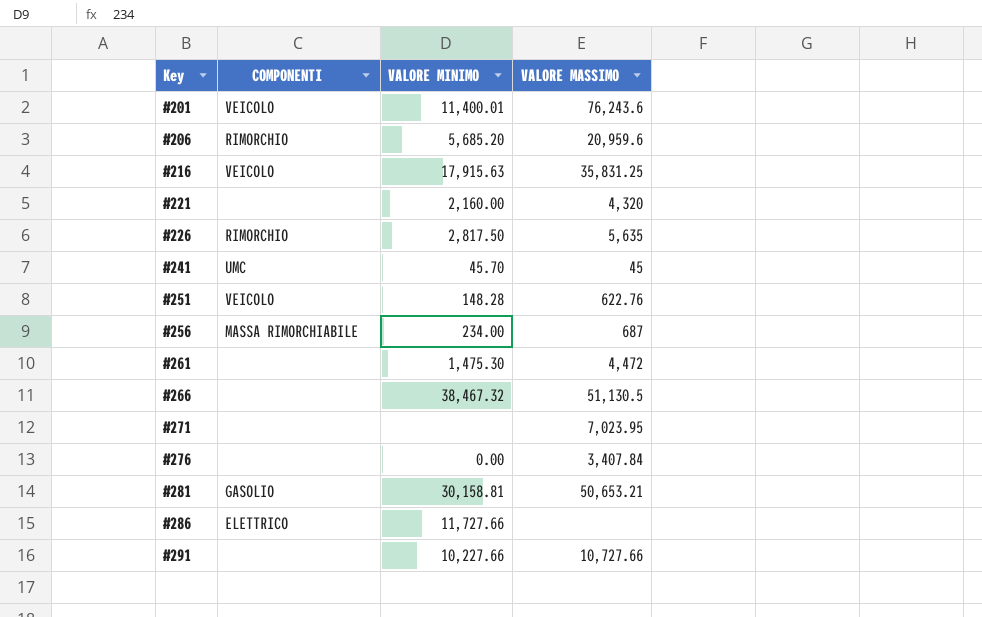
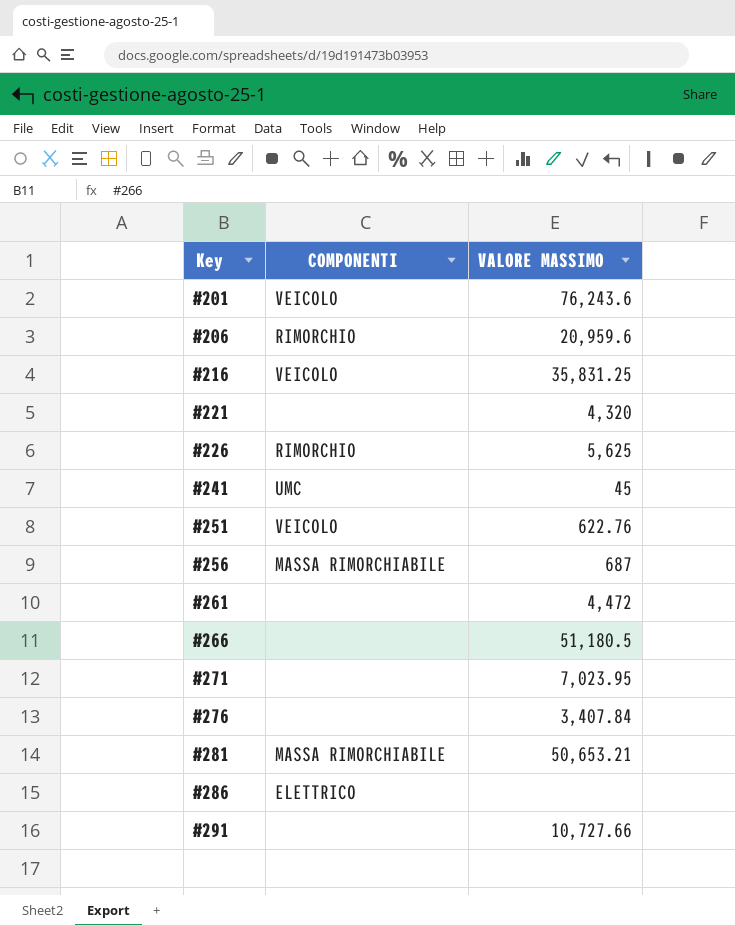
column VALORE MINIMO | position: 3 -> none
#226 | VALORE MASSIMO: 5,635 -> 5,625
#266 | VALORE MASSIMO: 51,130.5 -> 51,180.5
#281 | COMPONENTI: GASOLIO -> MASSA RIMORCHIABILE

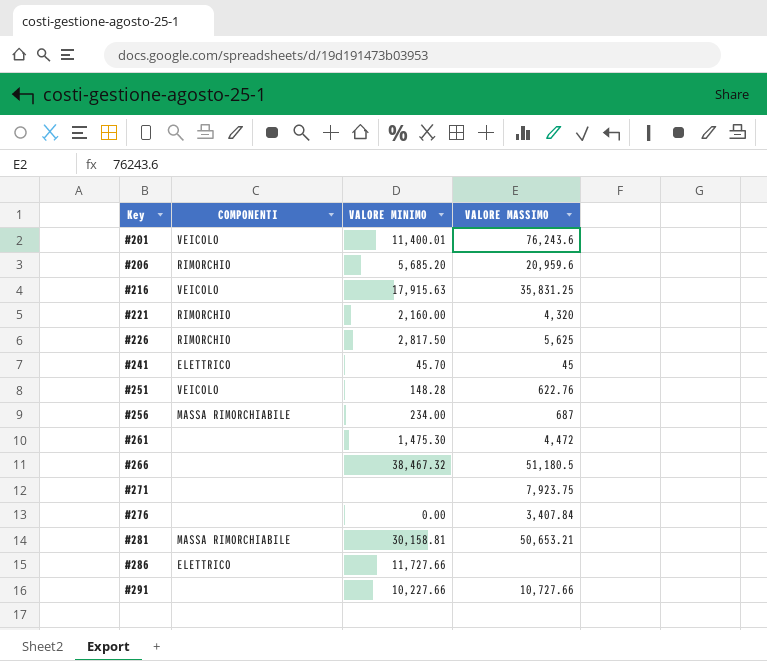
column VALORE MINIMO | position: none -> 3
#221 | COMPONENTI: none -> RIMORCHIO
#241 | COMPONENTI: UMC -> ELETTRICO
#271 | VALORE MASSIMO: 7,023.95 -> 7,923.75

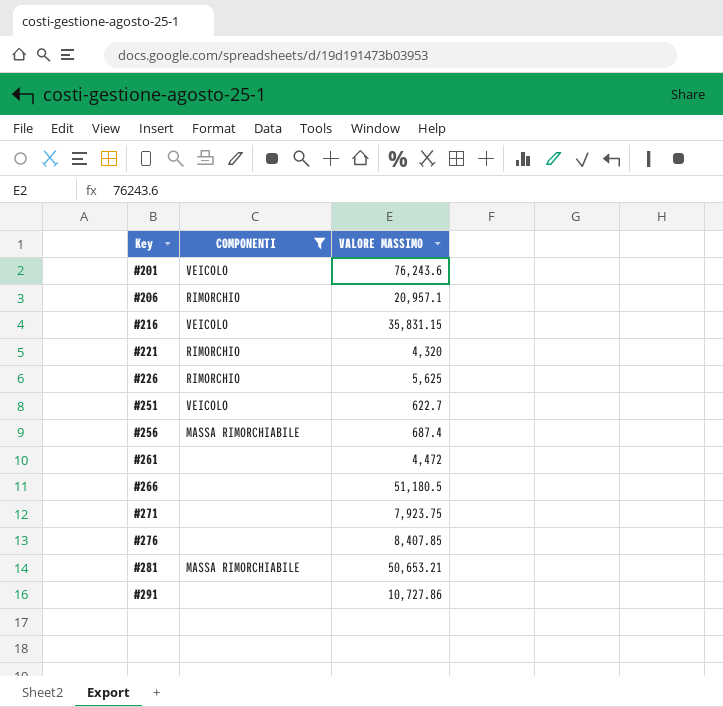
filter: none -> COMPONENTI != ELETTRICO
column VALORE MINIMO | position: 3 -> none
#206 | VALORE MASSIMO: 20,959.6 -> 20,957.1
#216 | VALORE MASSIMO: 35,831.25 -> 35,831.15
#251 | VALORE MASSIMO: 622.76 -> 622.7
#256 | VALORE MASSIMO: 687 -> 687.4
#276 | VALORE MASSIMO: 3,407.84 -> 8,407.85
#291 | VALORE MASSIMO: 10,727.66 -> 10,727.86

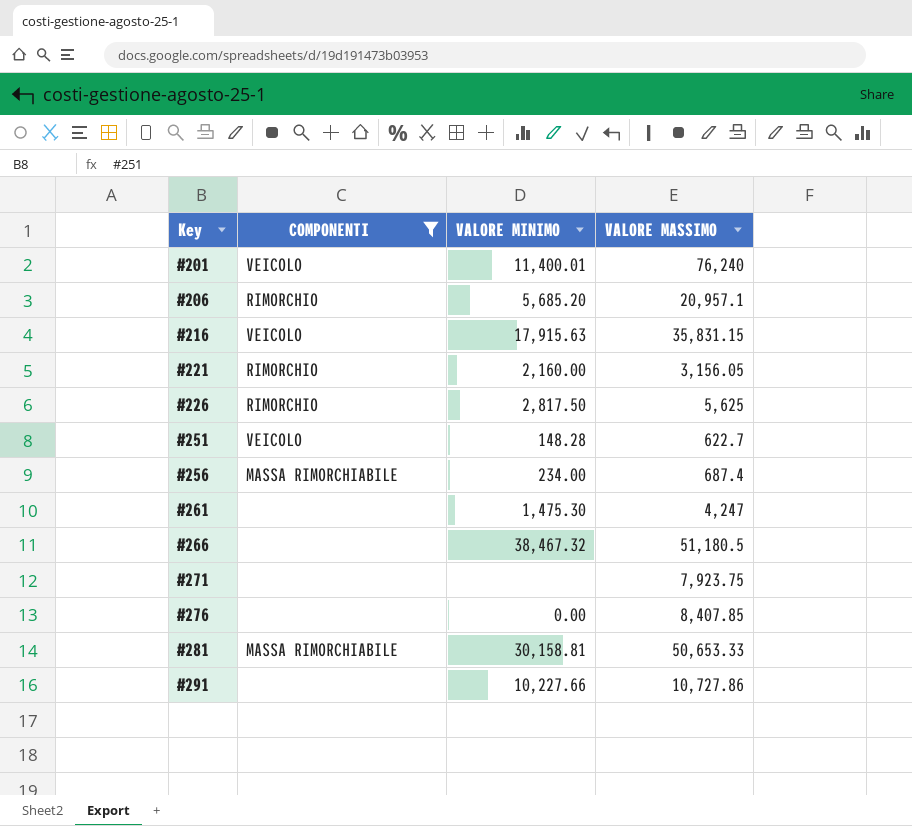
column VALORE MINIMO | position: none -> 3
#201 | VALORE MASSIMO: 76,243.6 -> 76,240
#221 | VALORE MASSIMO: 4,320 -> 3,156.05
#261 | VALORE MASSIMO: 4,472 -> 4,247
#281 | VALORE MASSIMO: 50,653.21 -> 50,653.33

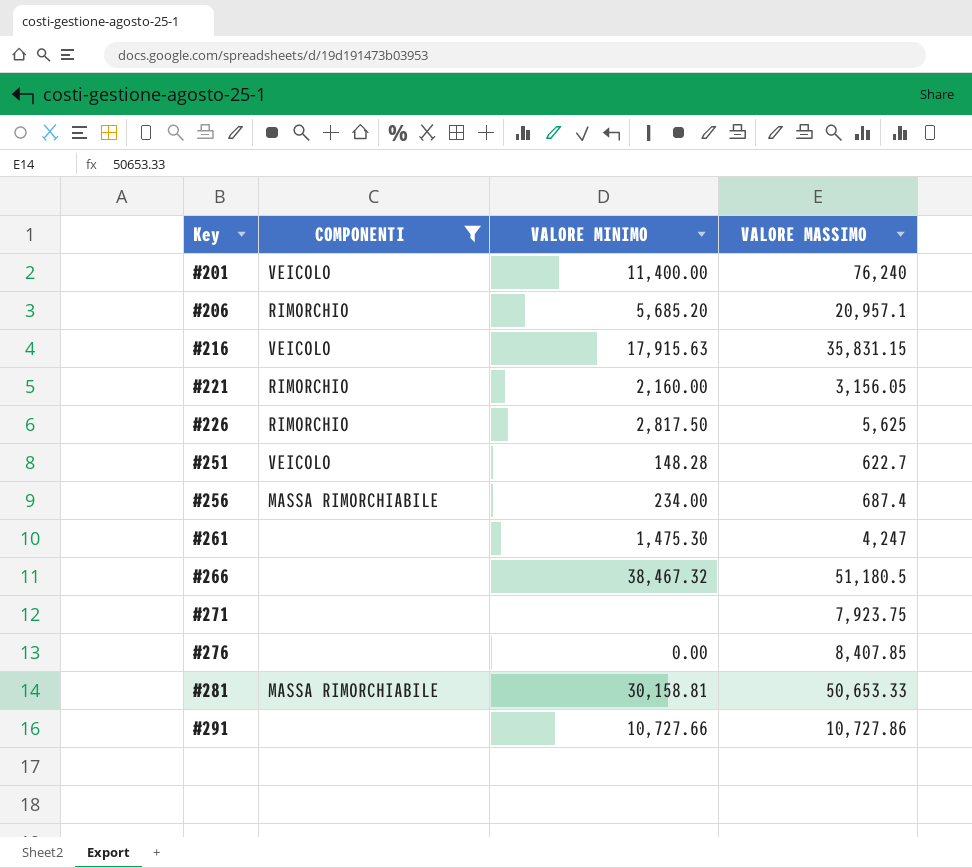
#201 | VALORE MINIMO: 11,400.01 -> 11,400.00
#291 | VALORE MINIMO: 10,227.66 -> 10,727.66

